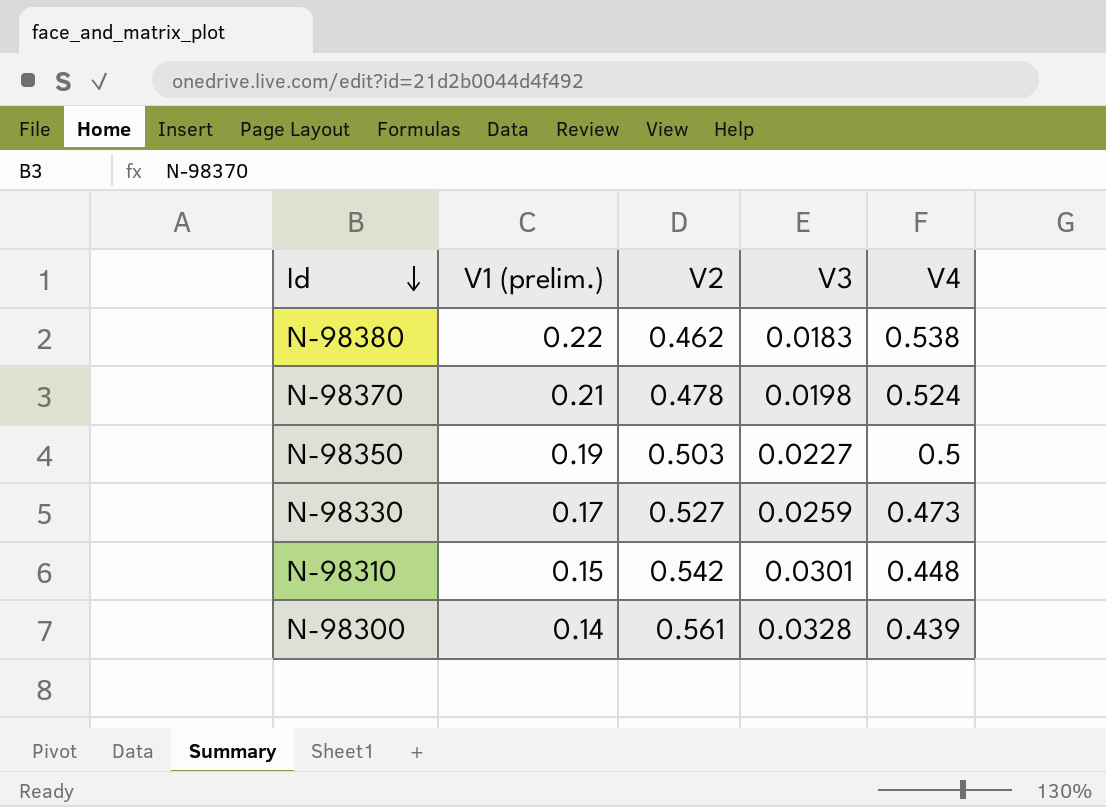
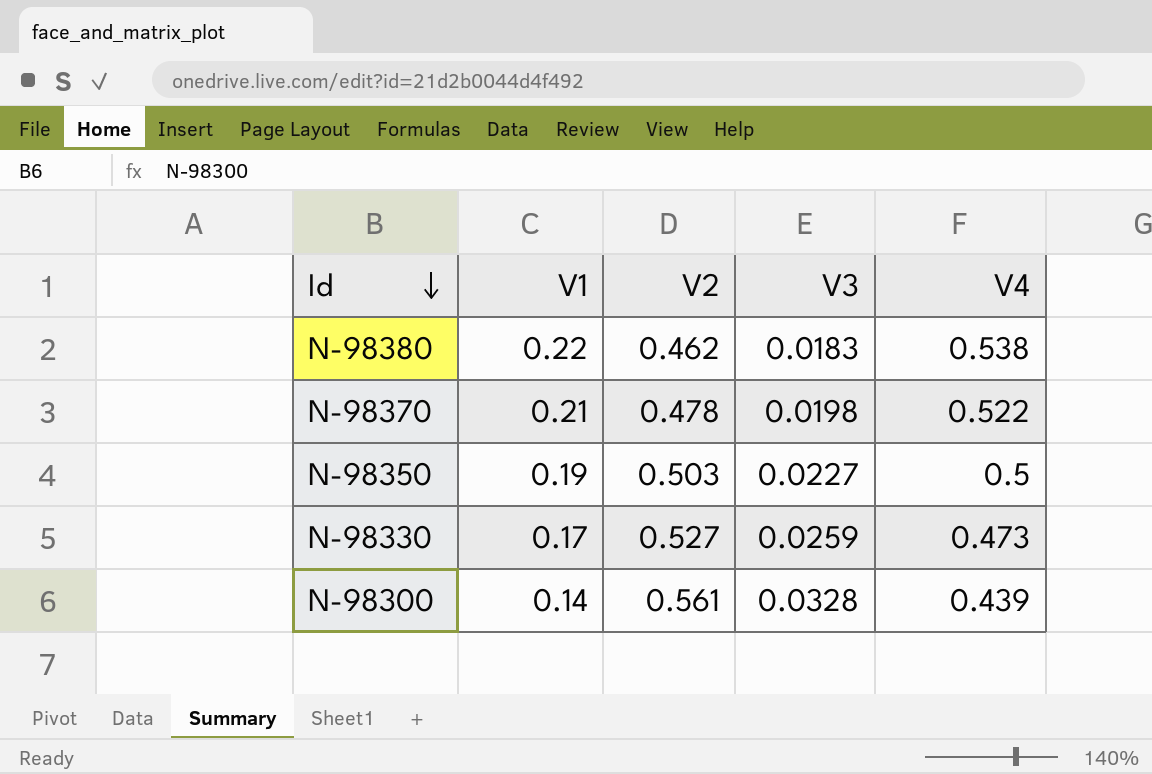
column name: V1 (prelim.) -> V1
row N-98310: 0.15 | 0.542 | 0.0301 | 0.448 -> none
N-98370 | V4: 0.524 -> 0.522

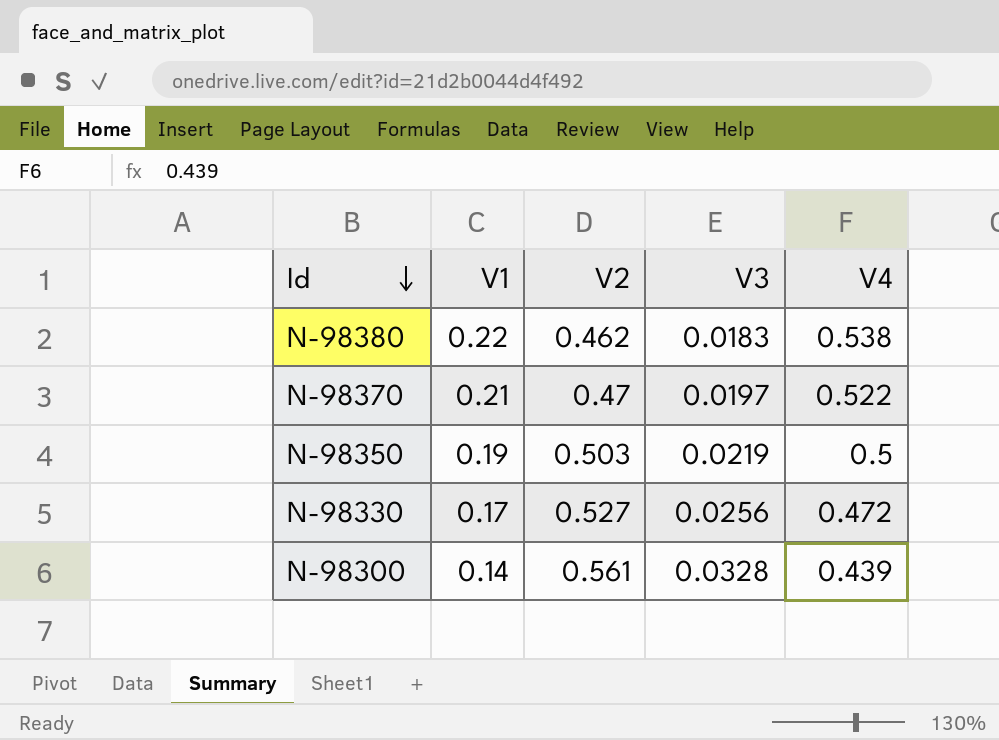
N-98370 | V2: 0.478 -> 0.47
N-98370 | V3: 0.0198 -> 0.0197
N-98350 | V3: 0.0227 -> 0.0219
N-98330 | V3: 0.0259 -> 0.0256
N-98330 | V4: 0.473 -> 0.472

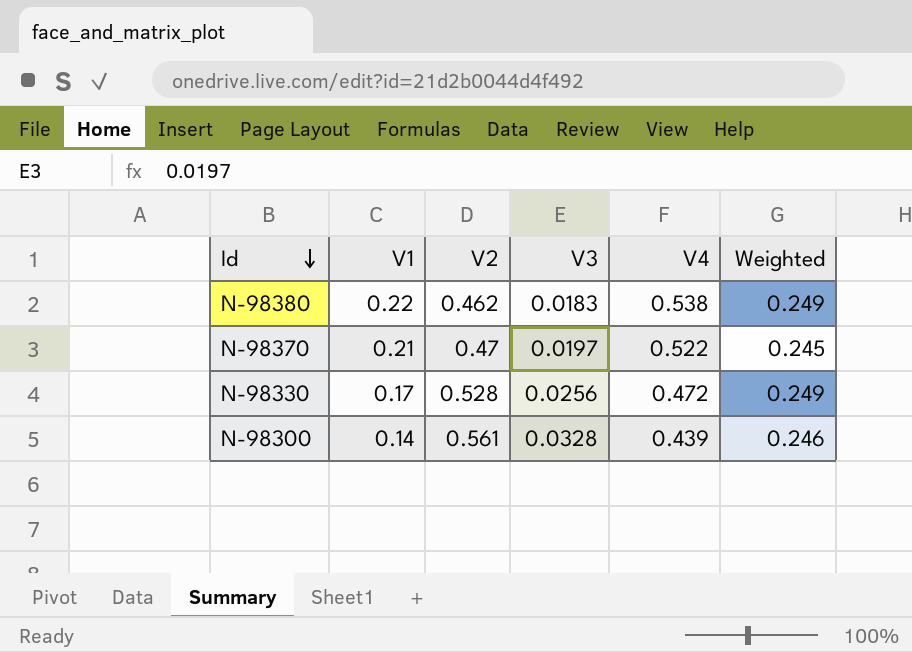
column Weighted | formula: none -> [V2] * [V4]
row N-98350: 0.19 | 0.503 | 0.0219 | 0.5 -> none
N-98330 | V2: 0.527 -> 0.528

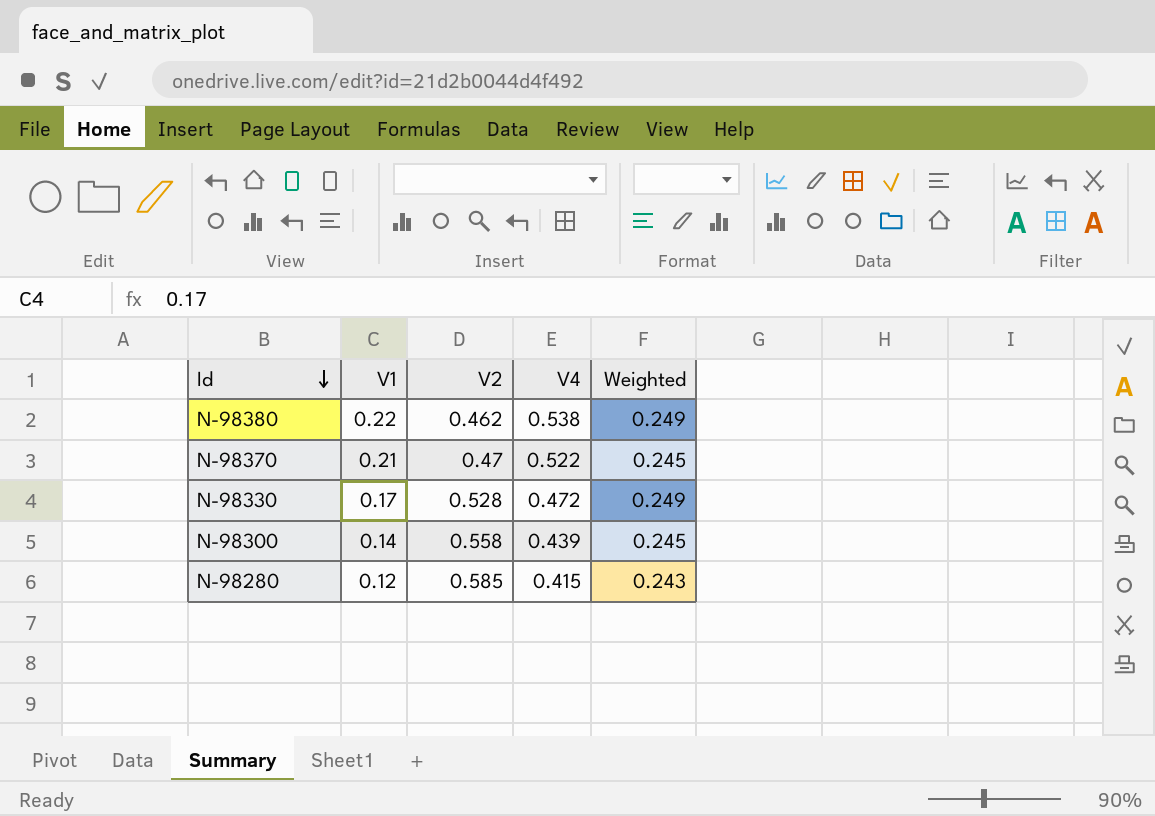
column V3 | position: 4 -> none
N-98300 | V2: 0.561 -> 0.558
N-98300 | Weighted: 0.246 -> 0.245
row N-98280: none -> 0.12 | 0.585 | 0.415 | 0.243

